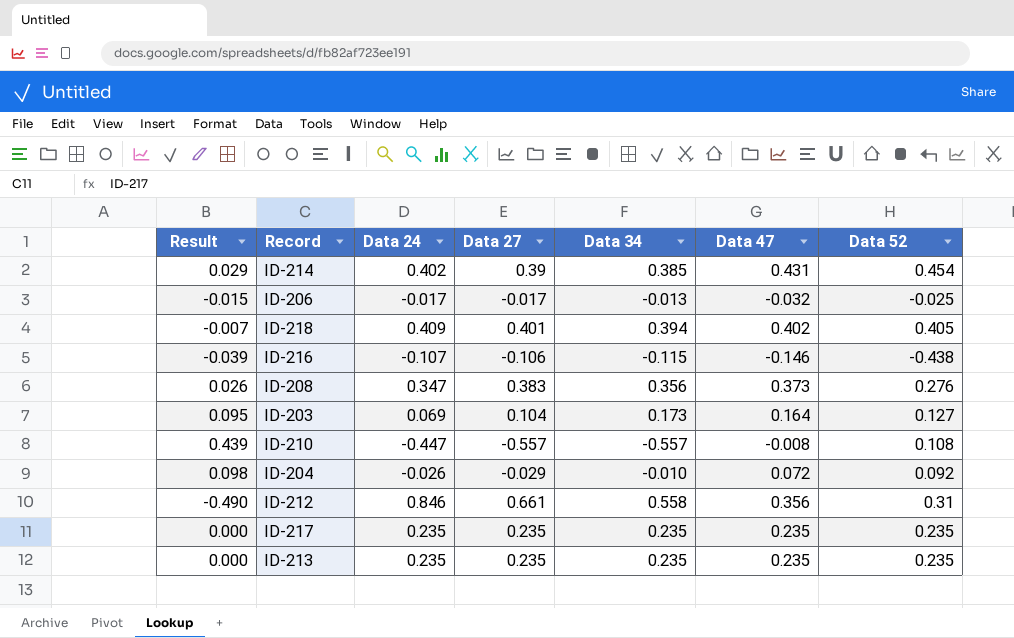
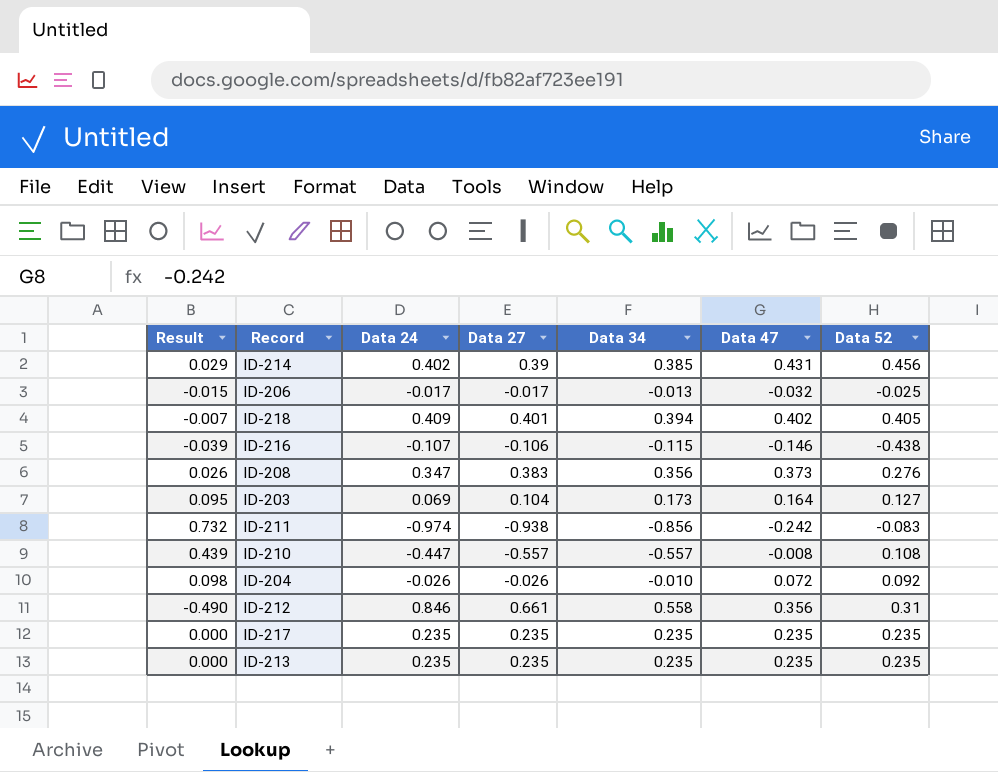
ID-214 | Data 52: 0.454 -> 0.456
row ID-211: none -> 0.732 | -0.974 | -0.938 | -0.856 | -0.242 | -0.083
ID-204 | Data 27: -0.029 -> -0.026

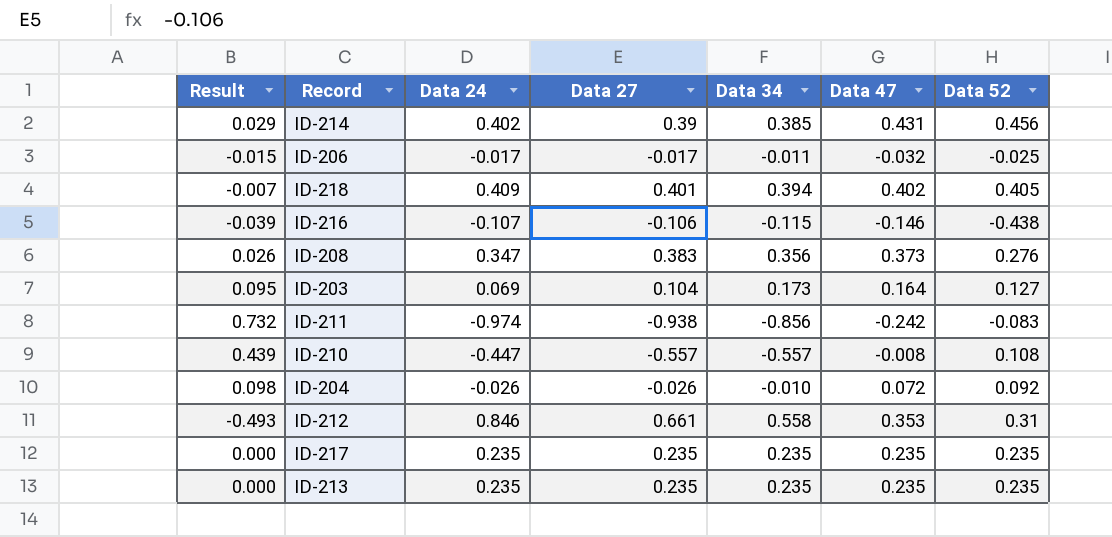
ID-206 | Data 34: -0.013 -> -0.011
ID-212 | Result: -0.490 -> -0.493
ID-212 | Data 47: 0.356 -> 0.353

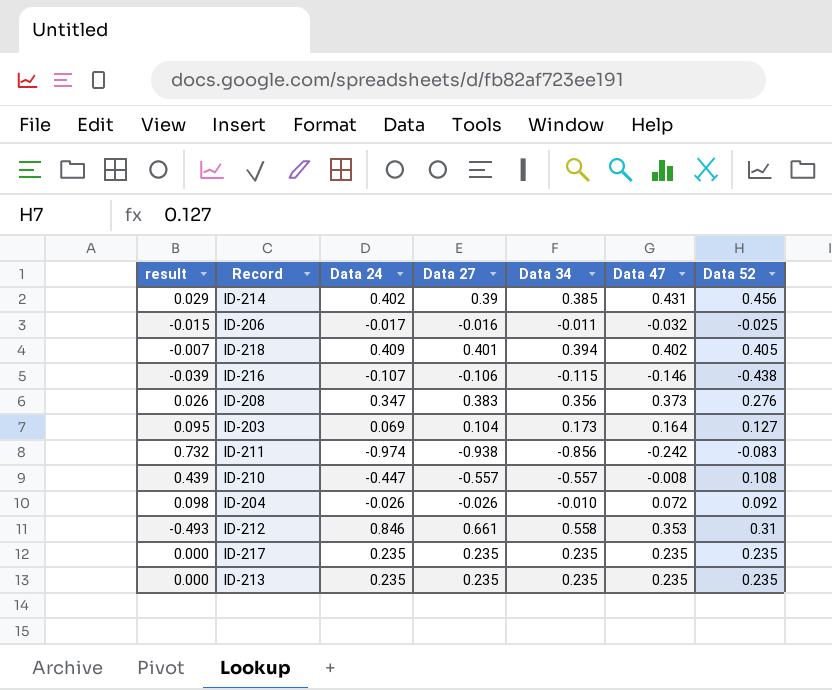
column name: Result -> result
ID-206 | Data 27: -0.017 -> -0.016

